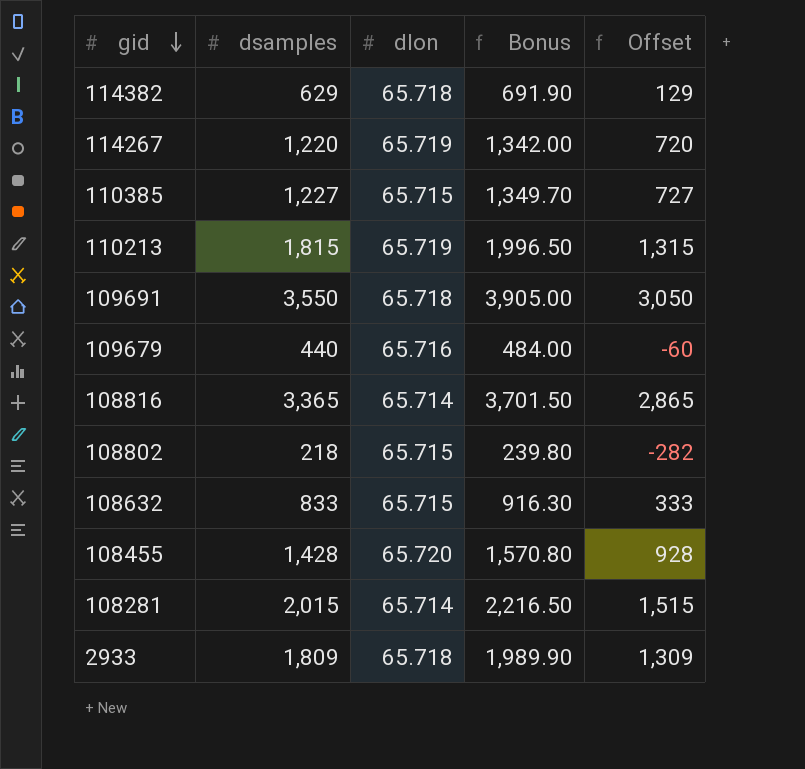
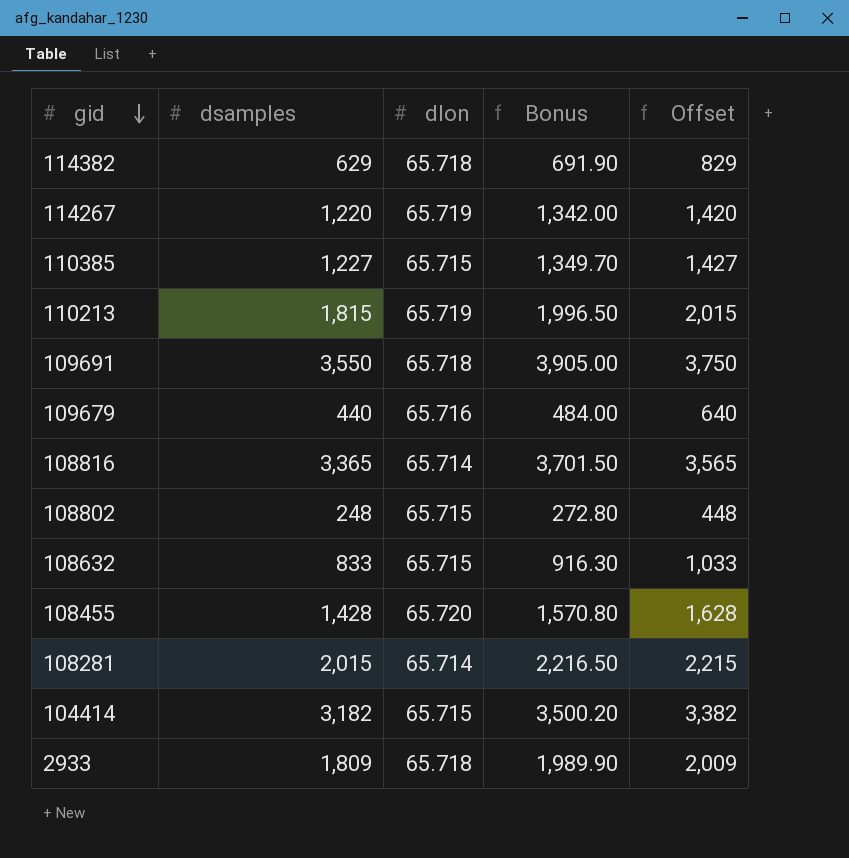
column Offset | formula: [dsamples] - 500 -> [dsamples] + 200
108802 | dsamples: 218 -> 248
108802 | Bonus: 239.80 -> 272.80
row 104414: none -> 3,182 | 65.715 | 3,500.20 | 3,382

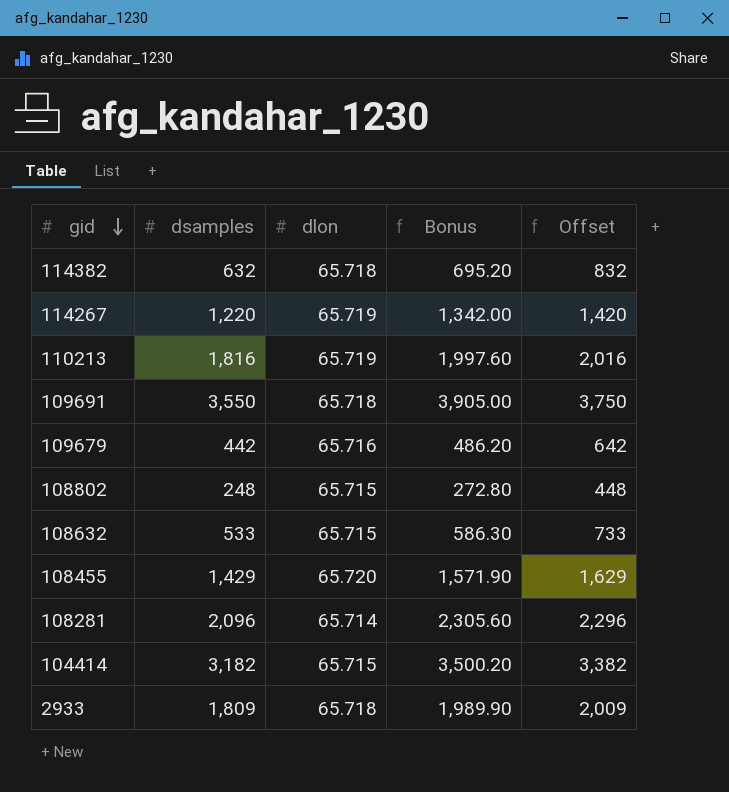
row 110385: 1,227 | 65.715 | 1,349.70 | 1,427 -> none
row 108816: 3,365 | 65.714 | 3,701.50 | 3,565 -> none
114382 | dsamples: 629 -> 632
114382 | Bonus: 691.90 -> 695.20
114382 | Offset: 829 -> 832
110213 | dsamples: 1,815 -> 1,816
110213 | Bonus: 1,996.50 -> 1,997.60
110213 | Offset: 2,015 -> 2,016
109679 | dsamples: 440 -> 442
109679 | Bonus: 484.00 -> 486.20
109679 | Offset: 640 -> 642
108632 | dsamples: 833 -> 533
108632 | Bonus: 916.30 -> 586.30
108632 | Offset: 1,033 -> 733
108455 | dsamples: 1,428 -> 1,429
108455 | Bonus: 1,570.80 -> 1,571.90
108455 | Offset: 1,628 -> 1,629
108281 | dsamples: 2,015 -> 2,096
108281 | Bonus: 2,216.50 -> 2,305.60
108281 | Offset: 2,215 -> 2,296

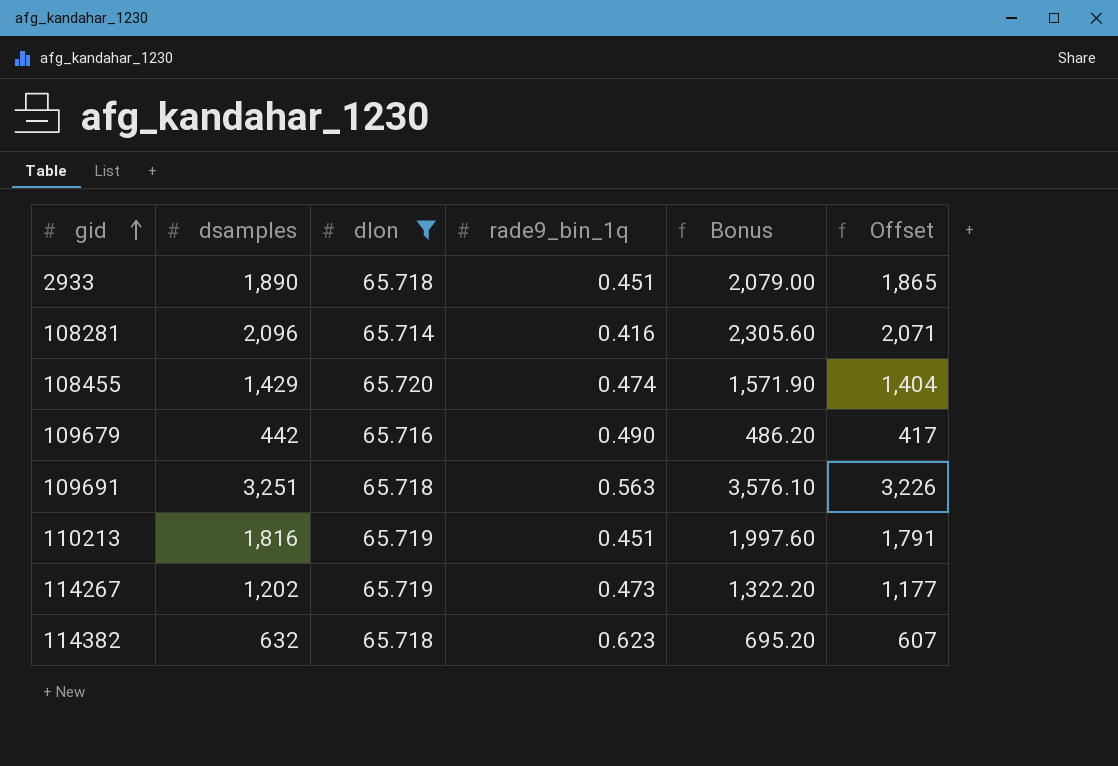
filter: none -> dlon != 65.715
row order: gid descending -> gid ascending
column rade9_bin_1q | position: none -> 4
column Offset | formula: [dsamples] + 200 -> [dsamples] - 25
2933 | dsamples: 1,809 -> 1,890
2933 | Bonus: 1,989.90 -> 2,079.00
109691 | dsamples: 3,550 -> 3,251
109691 | Bonus: 3,905.00 -> 3,576.10
114267 | dsamples: 1,220 -> 1,202
114267 | Bonus: 1,342.00 -> 1,322.20

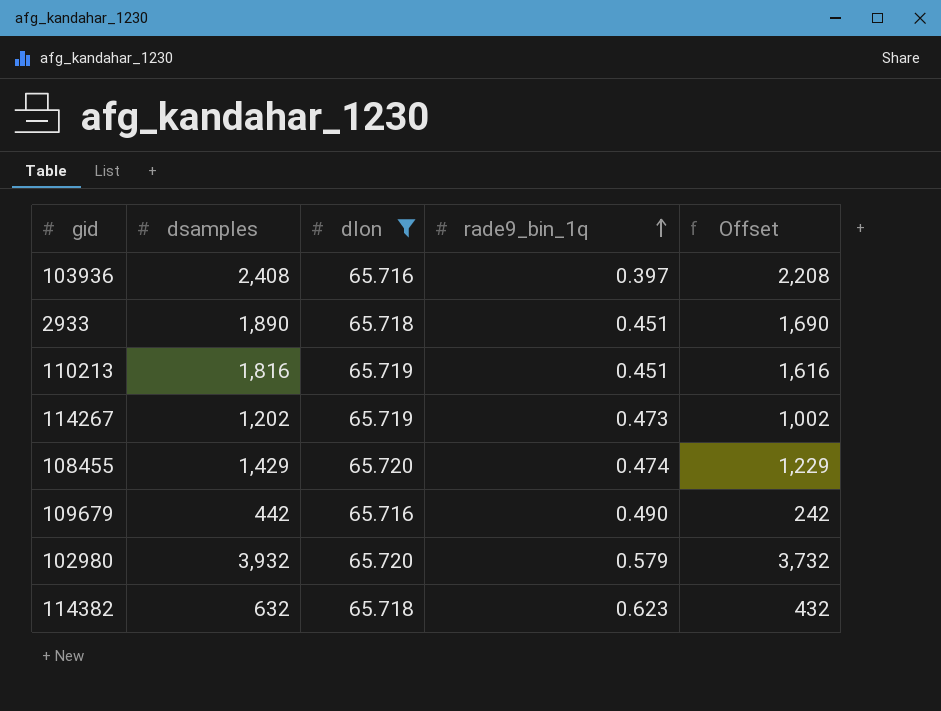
row order: gid ascending -> rade9_bin_1q ascending
column Bonus | formula: [dsamples] * 1.1 -> none
column Offset | formula: [dsamples] - 25 -> [dsamples] - 200
row 108281: 2,096 | 65.714 | 0.416 | 2,305.60 | 2,071 -> none
row 109691: 3,251 | 65.718 | 0.563 | 3,576.10 | 3,226 -> none
row 103936: none -> 2,408 | 65.716 | 0.397 | 2,208
row 102980: none -> 3,932 | 65.720 | 0.579 | 3,732

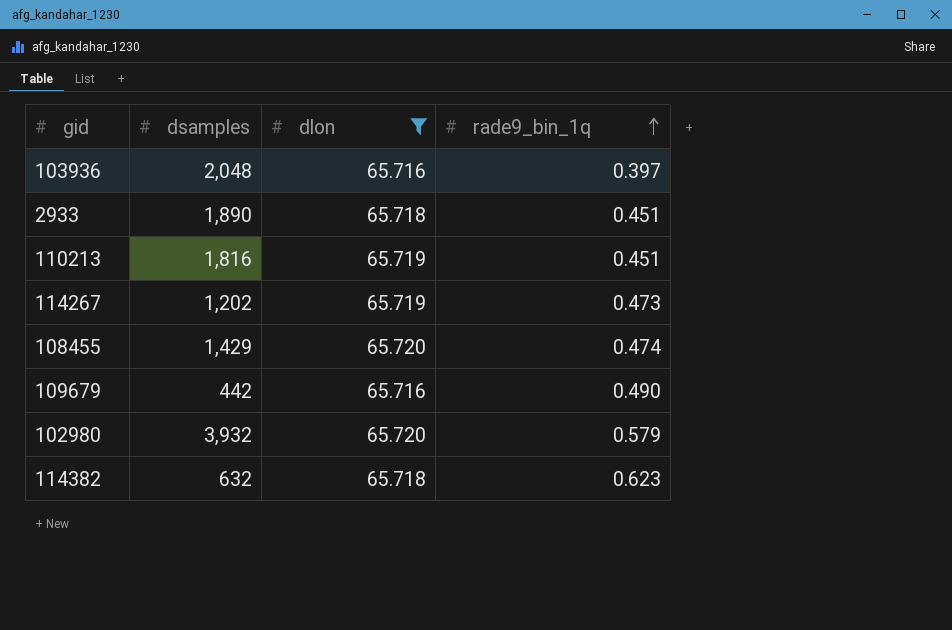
column Offset | formula: [dsamples] - 200 -> none
103936 | dsamples: 2,408 -> 2,048

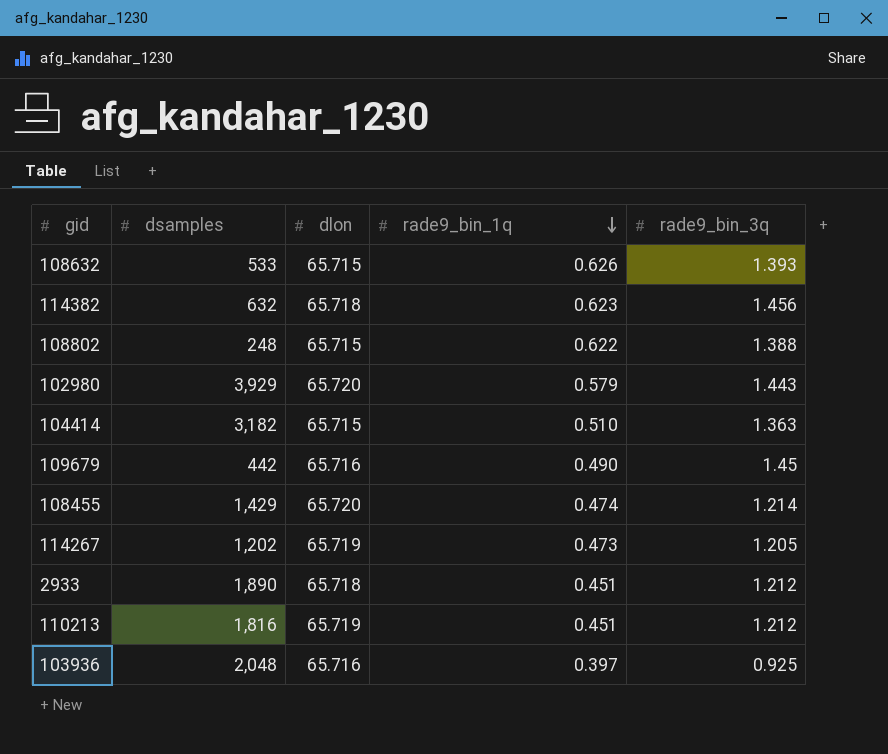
filter: dlon != 65.715 -> none
row order: rade9_bin_1q ascending -> rade9_bin_1q descending
column rade9_bin_3q | position: none -> 5
102980 | dsamples: 3,932 -> 3,929

